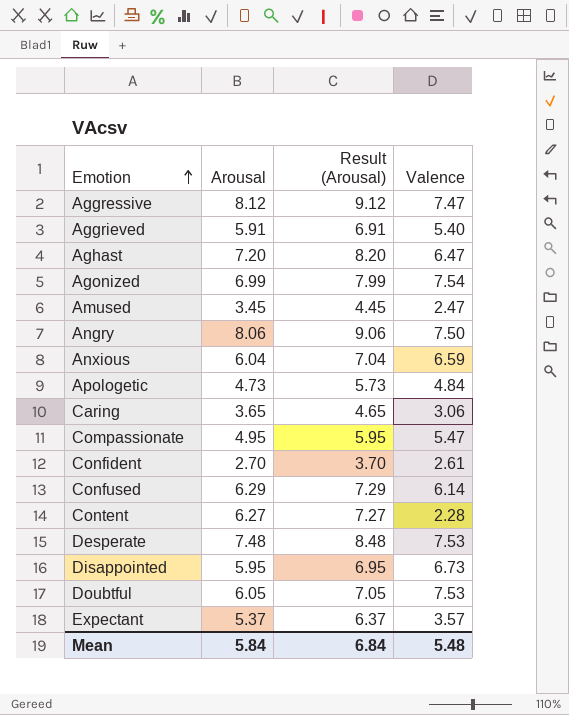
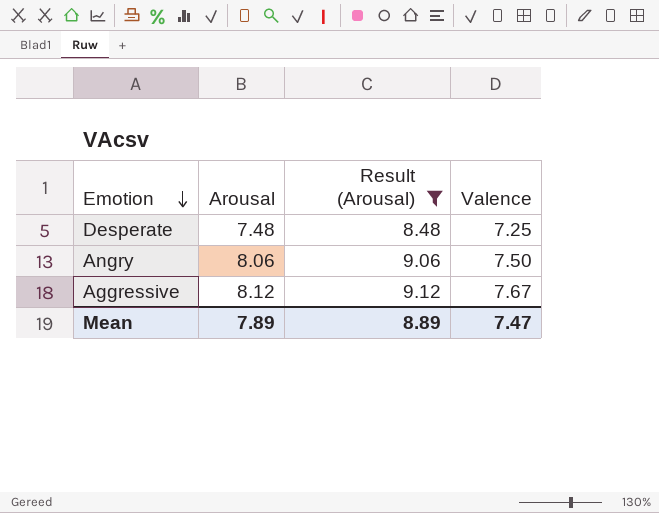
filter: none -> Result (Arousal) >= 8.48
row order: Emotion ascending -> Emotion descending
Desperate | Valence: 7.53 -> 7.25
Aggressive | Valence: 7.47 -> 7.67
Mean | Arousal: 5.84 -> 7.89
Mean | Result (Arousal): 6.84 -> 8.89
Mean | Valence: 5.48 -> 7.47

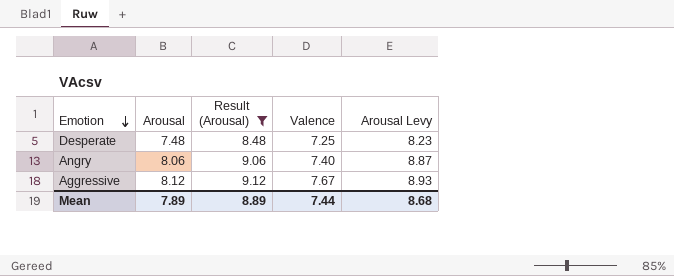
column Arousal Levy | formula: none -> [Arousal] * 1.1
Angry | Valence: 7.50 -> 7.40
Mean | Valence: 7.47 -> 7.44

